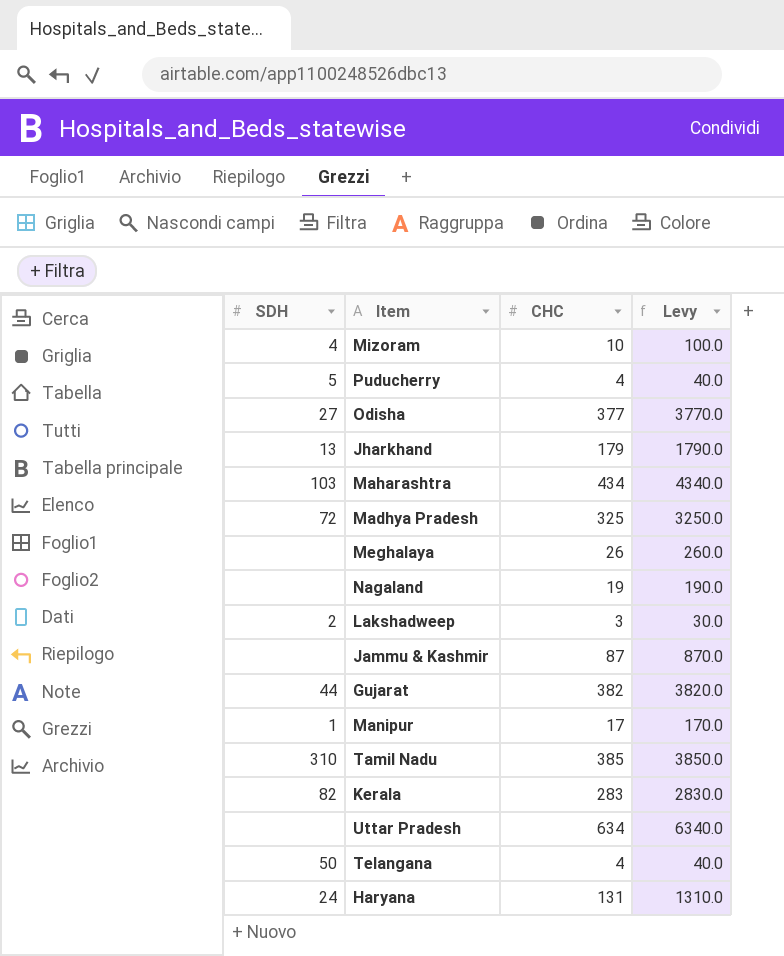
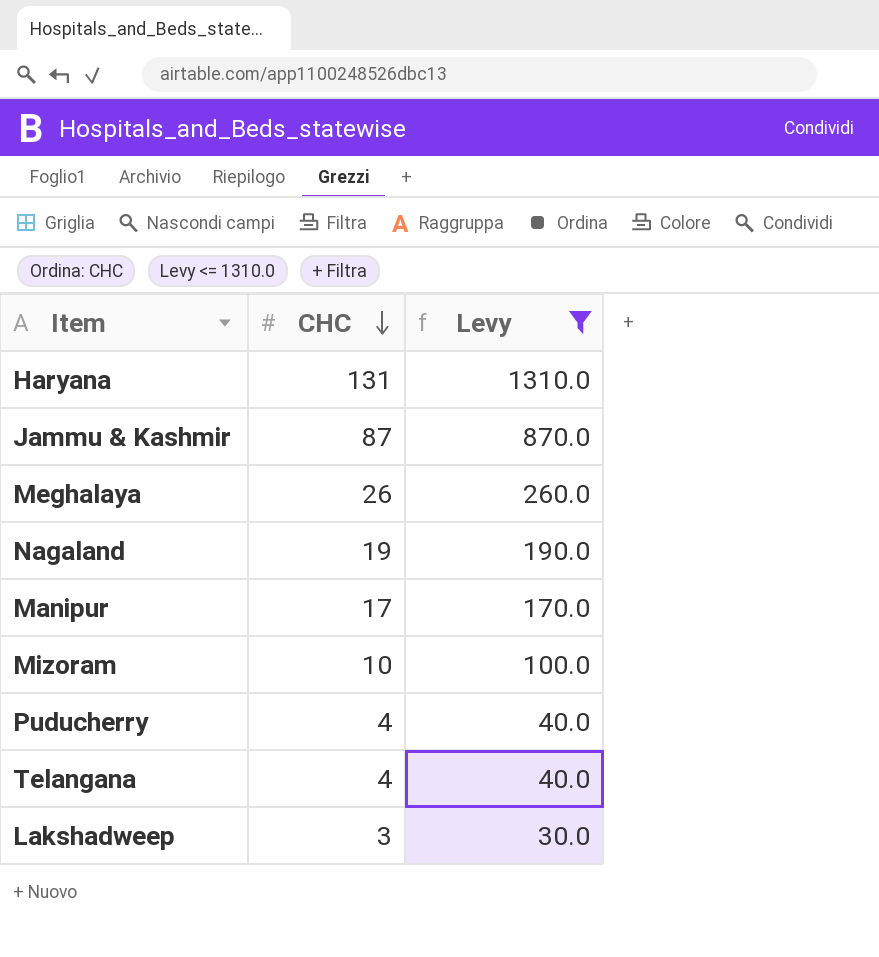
filter: none -> Levy <= 1310.0
row order: none -> CHC descending
column SDH | position: 1 -> none

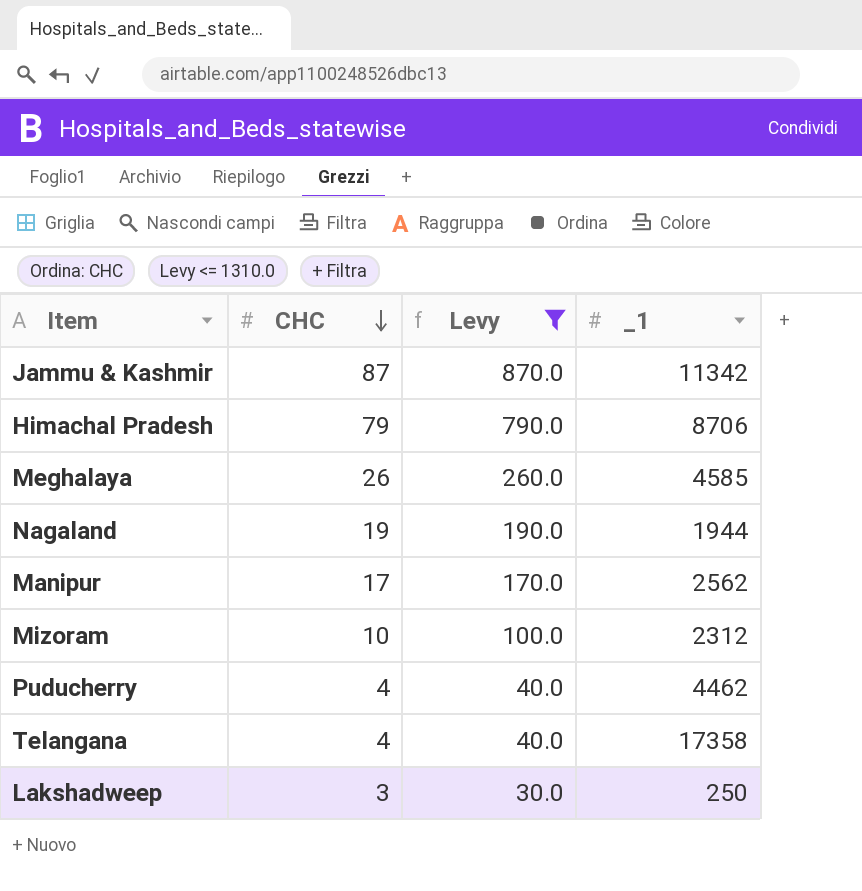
column _1 | position: none -> 4
row Haryana: 131 | 1310.0 -> none
row Himachal Pradesh: none -> 79 | 790.0 | 8706

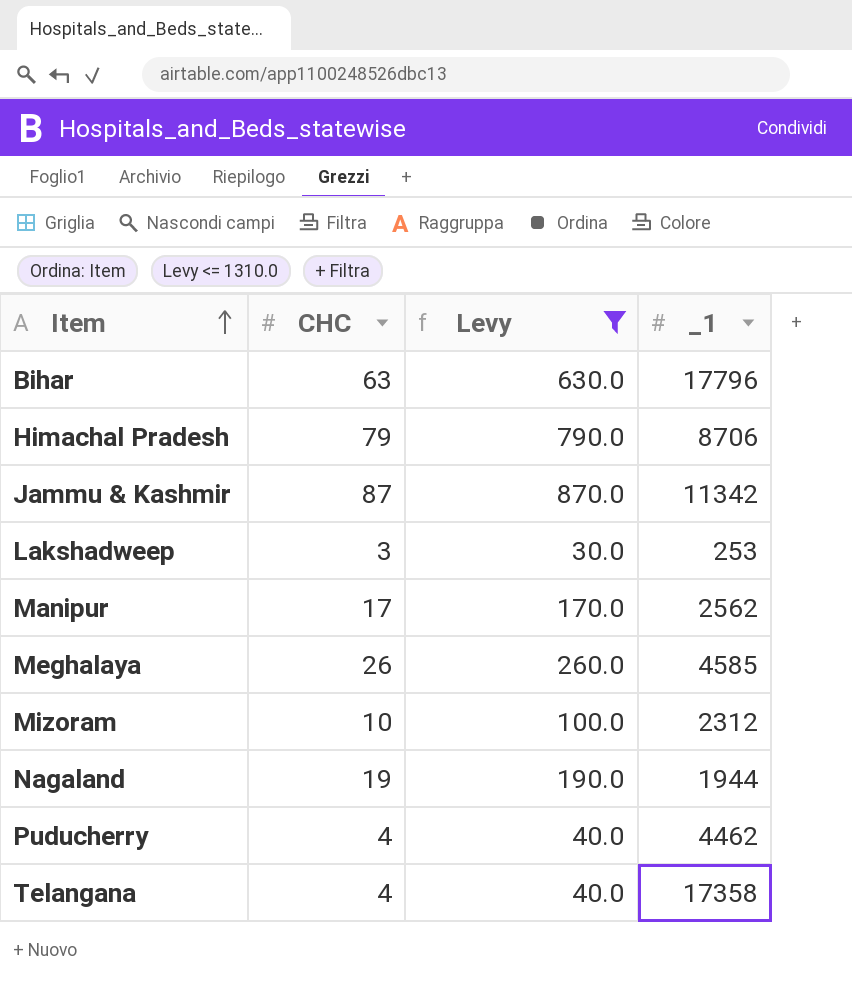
row order: CHC descending -> Item ascending
row Bihar: none -> 63 | 630.0 | 17796
Lakshadweep | _1: 250 -> 253

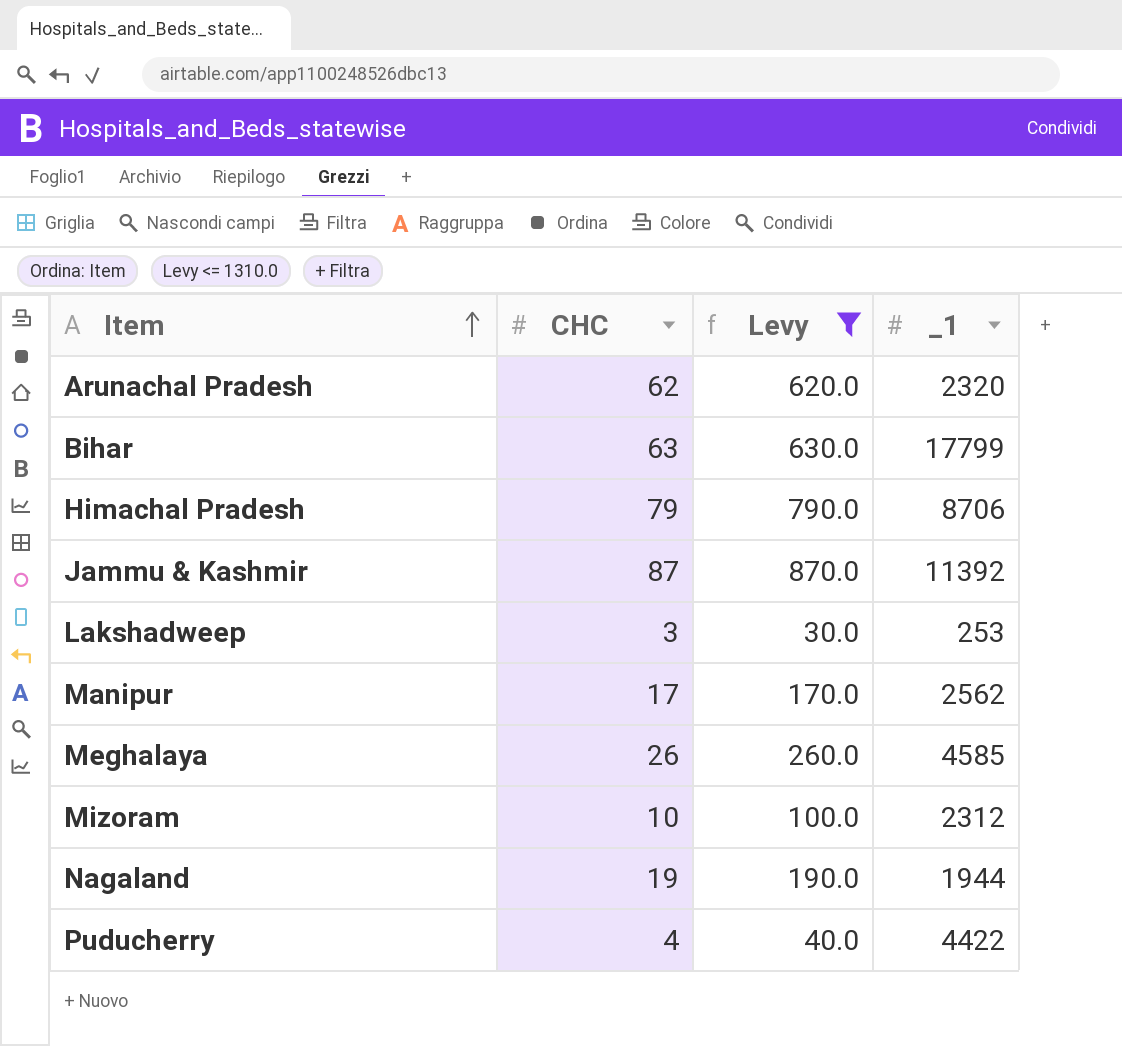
row Telangana: 4 | 40.0 | 17358 -> none
row Arunachal Pradesh: none -> 62 | 620.0 | 2320
Bihar | _1: 17796 -> 17799
Jammu & Kashmir | _1: 11342 -> 11392
Puducherry | _1: 4462 -> 4422

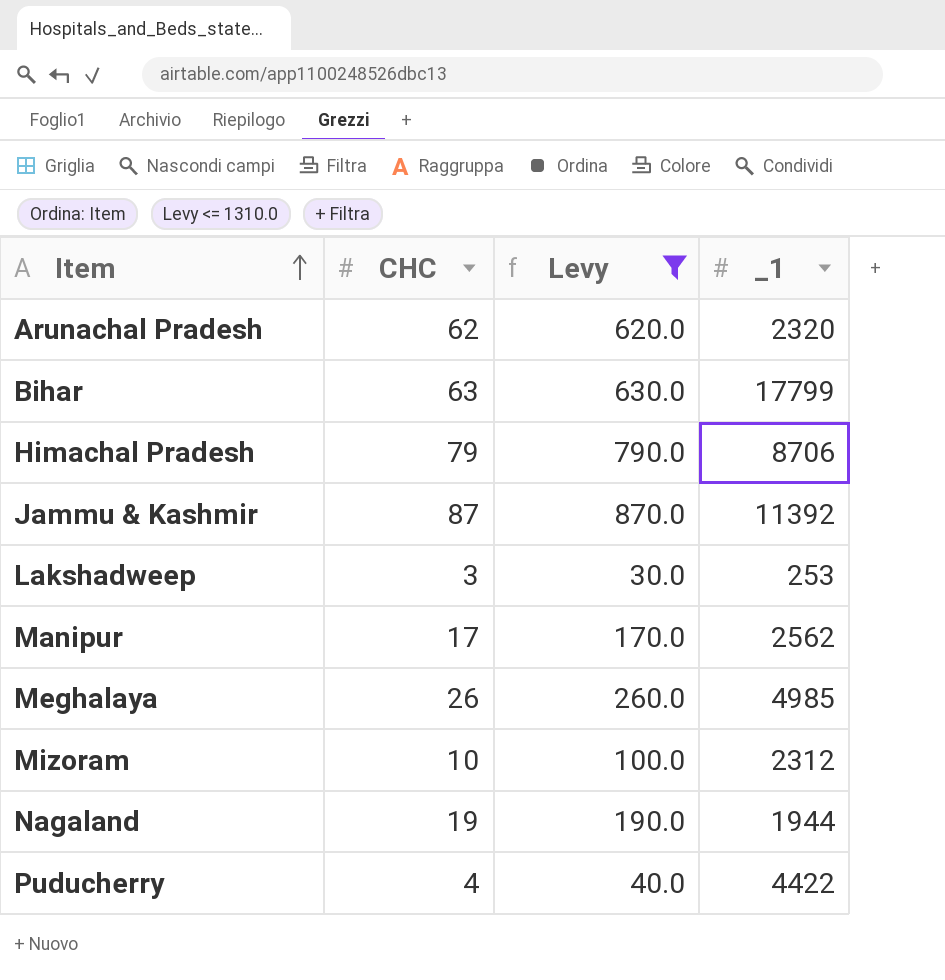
Meghalaya | _1: 4585 -> 4985

